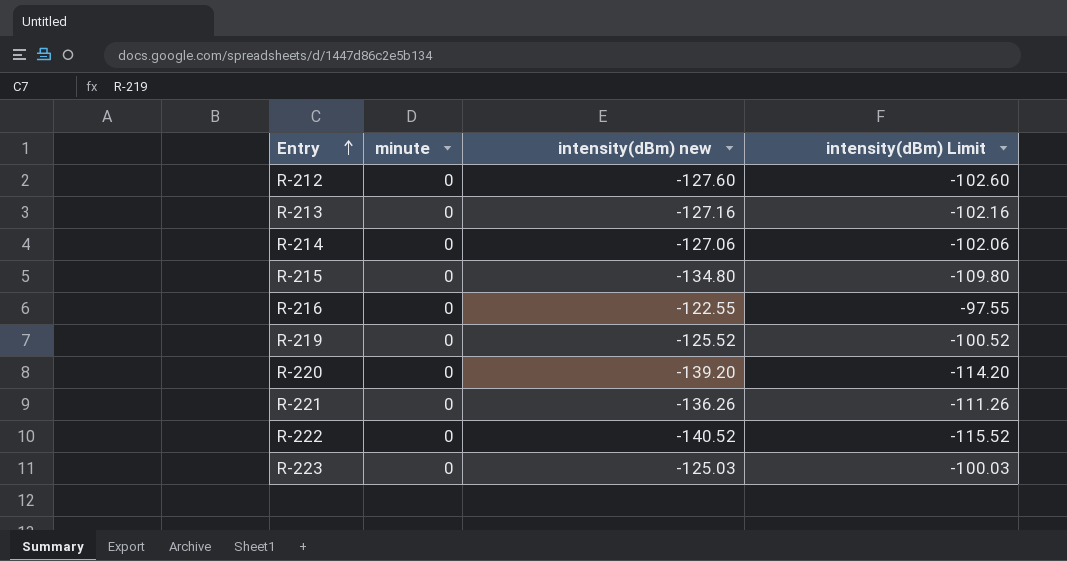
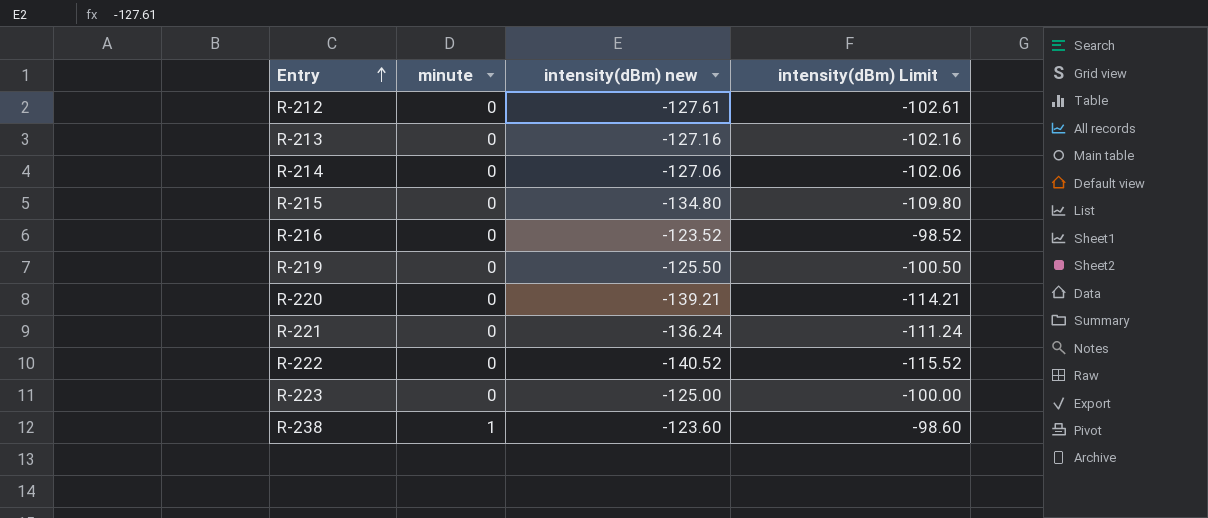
R-212 | intensity(dBm) new: -127.60 -> -127.61
R-212 | intensity(dBm) Limit: -102.60 -> -102.61
R-216 | intensity(dBm) new: -122.55 -> -123.52
R-216 | intensity(dBm) Limit: -97.55 -> -98.52
R-219 | intensity(dBm) new: -125.52 -> -125.50
R-219 | intensity(dBm) Limit: -100.52 -> -100.50
R-220 | intensity(dBm) new: -139.20 -> -139.21
R-220 | intensity(dBm) Limit: -114.20 -> -114.21
R-221 | intensity(dBm) new: -136.26 -> -136.24
R-221 | intensity(dBm) Limit: -111.26 -> -111.24
R-223 | intensity(dBm) new: -125.03 -> -125.00
R-223 | intensity(dBm) Limit: -100.03 -> -100.00
row R-238: none -> 1 | -123.60 | -98.60

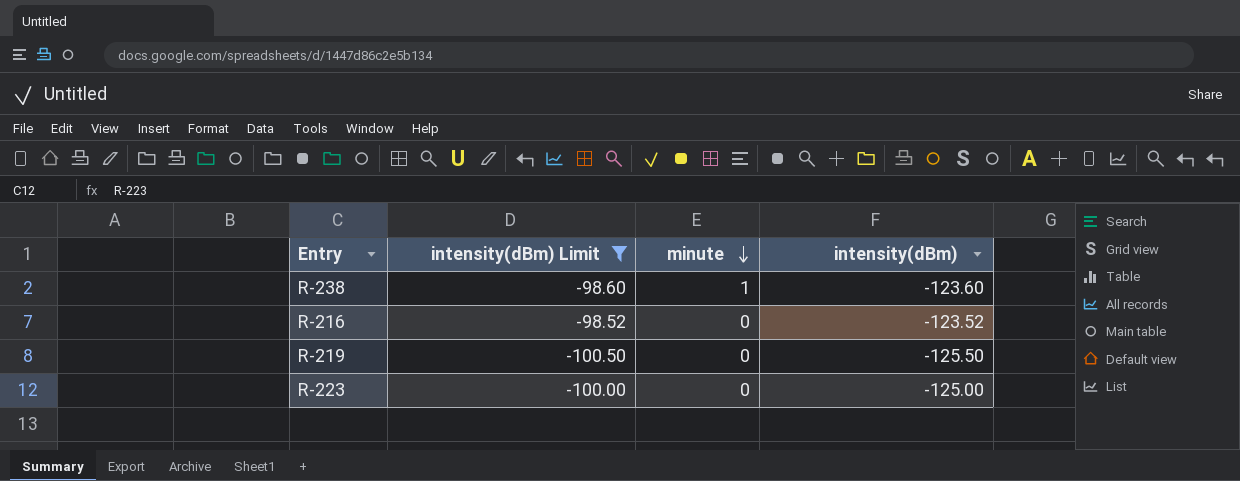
filter: none -> intensity(dBm) Limit >= -100.50
row order: Entry ascending -> minute descending
column intensity(dBm) Limit | position: 4 -> 2
column name: intensity(dBm) new -> intensity(dBm)

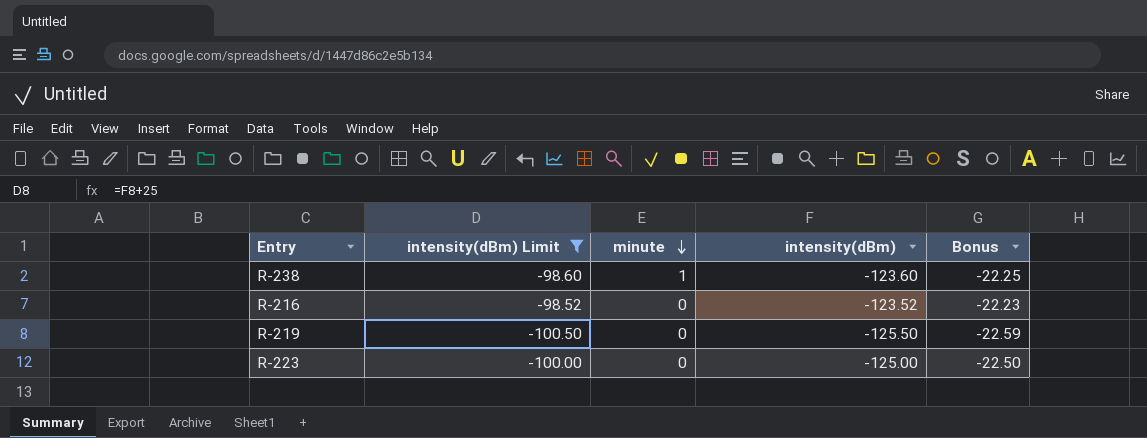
column Bonus | formula: none -> [intensity(dBm)] * 0.18

